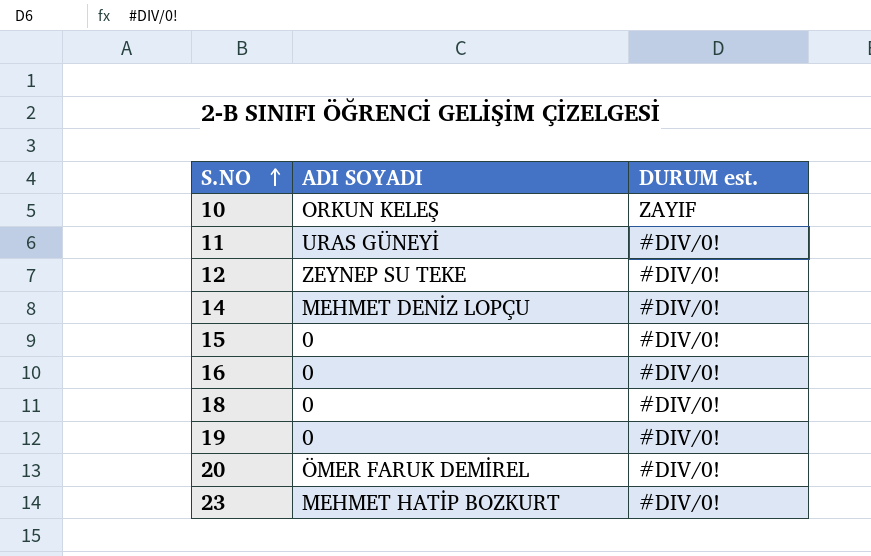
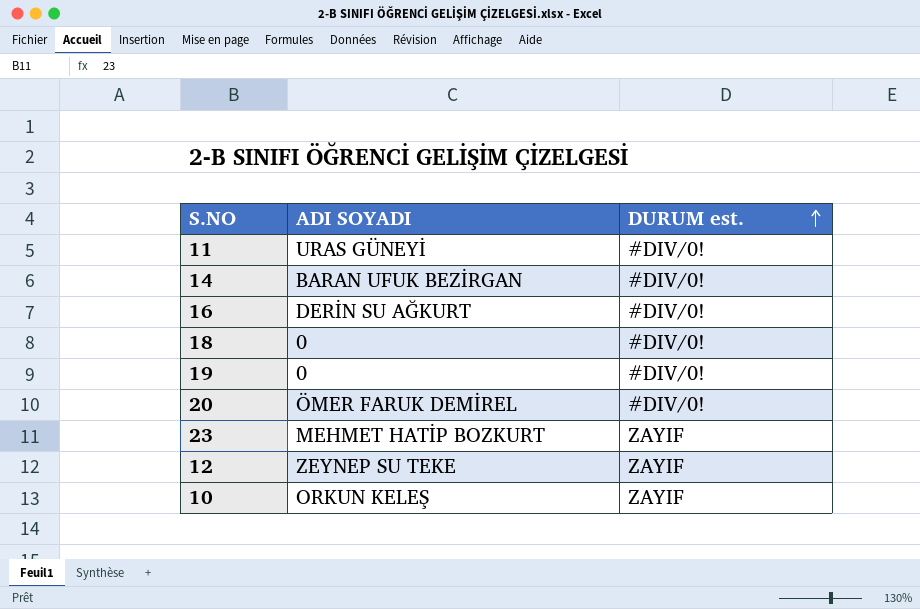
row order: S.NO ascending -> DURUM est. ascending
row 15: 0 | #DIV/0! -> none
14 | ADI SOYADI: MEHMET DENİZ LOPÇU -> BARAN UFUK BEZİRGAN
16 | ADI SOYADI: 0 -> DERİN SU AĞKURT
23 | DURUM est.: #DIV/0! -> ZAYIF
12 | DURUM est.: #DIV/0! -> ZAYIF

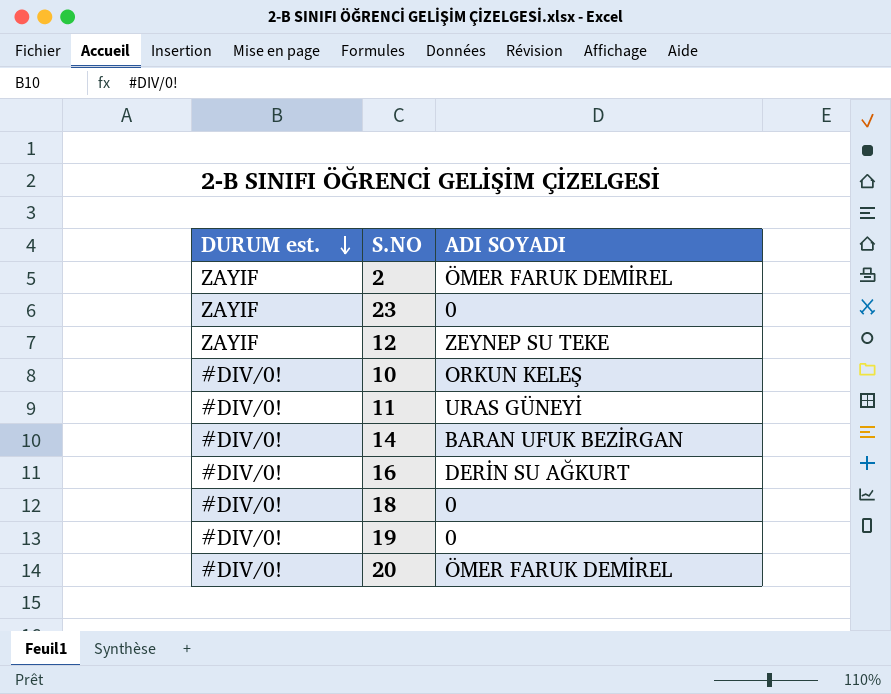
row order: DURUM est. ascending -> DURUM est. descending
column DURUM est. | position: 3 -> 1
row 2: none -> ZAYIF | ÖMER FARUK DEMİREL
23 | ADI SOYADI: MEHMET HATİP BOZKURT -> 0
10 | DURUM est.: ZAYIF -> #DIV/0!

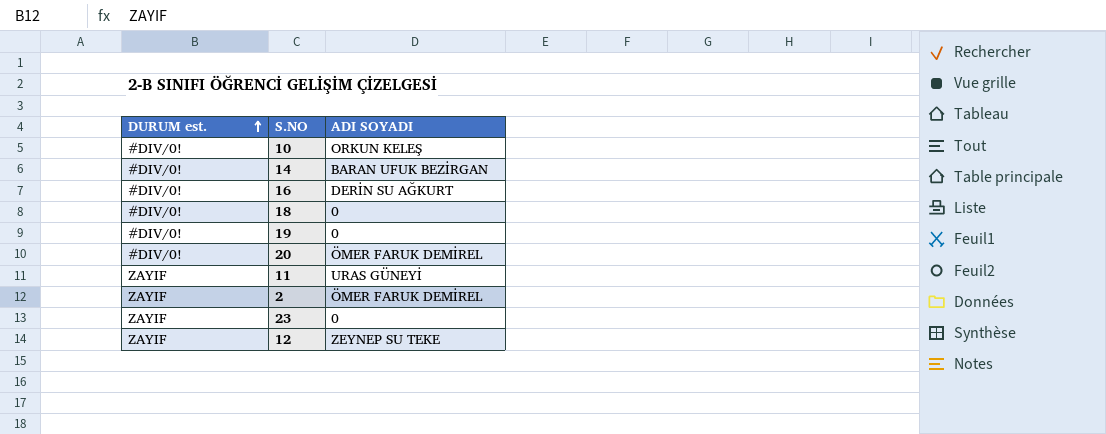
row order: DURUM est. descending -> DURUM est. ascending
11 | DURUM est.: #DIV/0! -> ZAYIF

